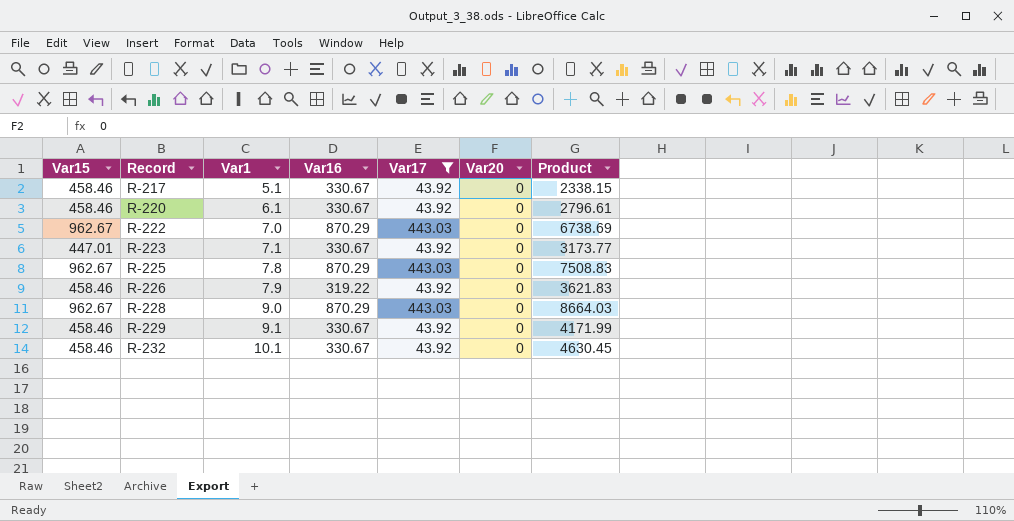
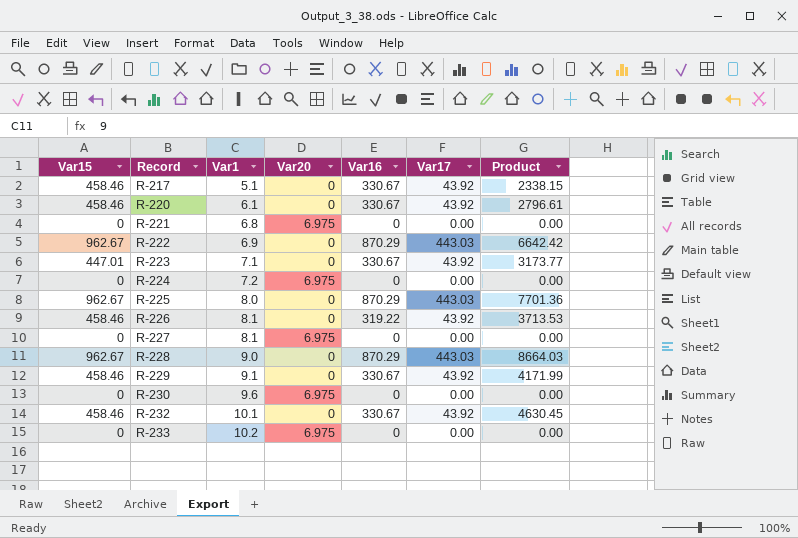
filter: Var17 != 0.00 -> none
column Var20 | position: 6 -> 4
R-222 | Var1: 7.0 -> 6.9
R-222 | Product: 6738.69 -> 6642.42
R-225 | Var1: 7.8 -> 8.0
R-225 | Product: 7508.83 -> 7701.36
R-226 | Var1: 7.9 -> 8.1
R-226 | Product: 3621.83 -> 3713.53

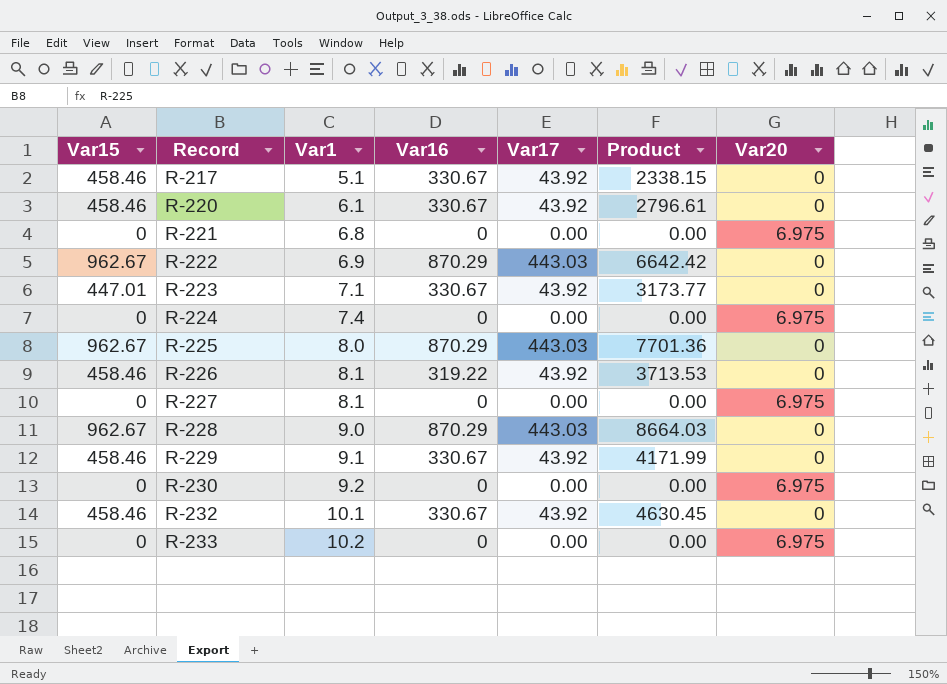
column Var20 | position: 4 -> 7
R-224 | Var1: 7.2 -> 7.4
R-230 | Var1: 9.6 -> 9.2

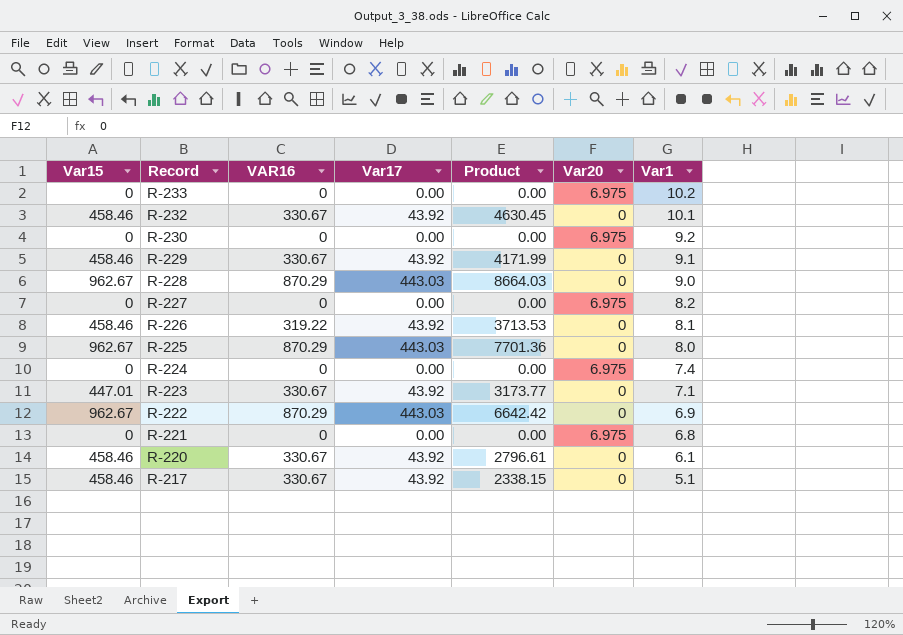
row order: Record ascending -> Record descending
column name: Var16 -> VAR16
column Var1 | position: 3 -> 7
R-227 | Var1: 8.1 -> 8.2

